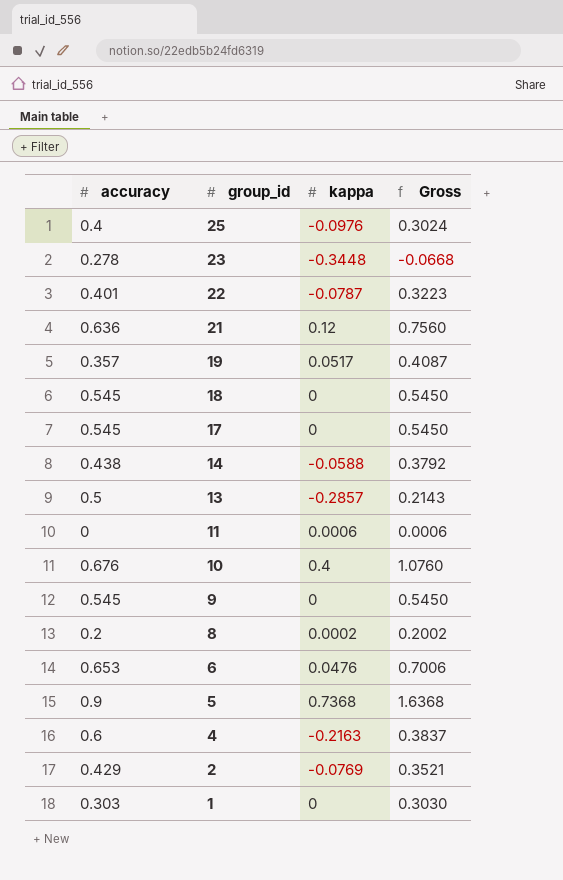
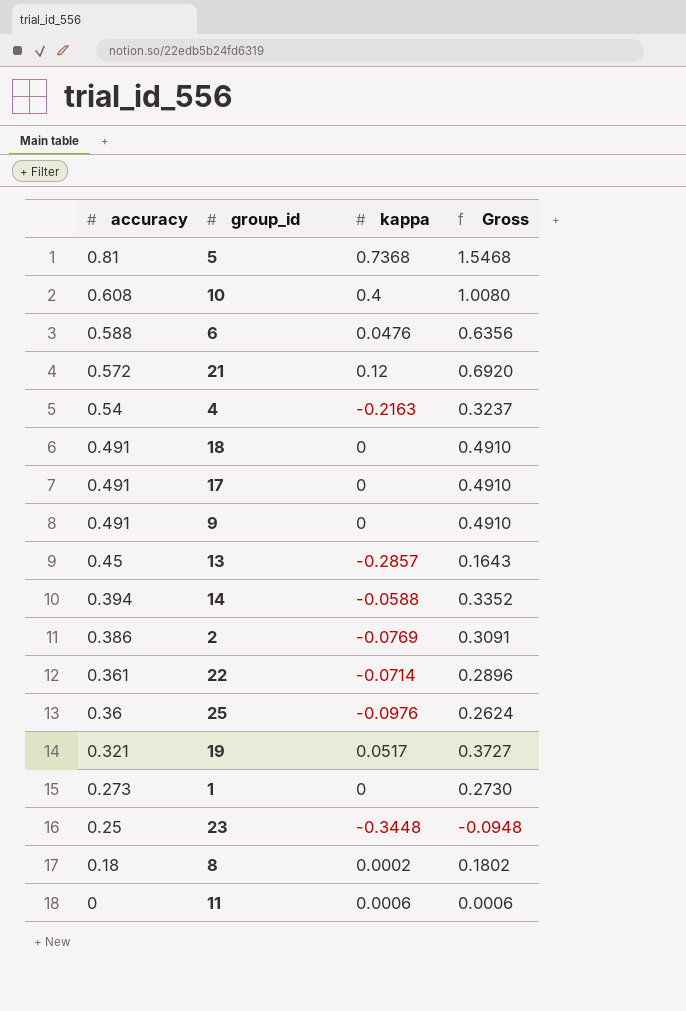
row order: group_id descending -> accuracy descending
5 | accuracy: 0.9 -> 0.81
5 | Gross: 1.6368 -> 1.5468
10 | accuracy: 0.676 -> 0.608
10 | Gross: 1.0760 -> 1.0080
6 | accuracy: 0.653 -> 0.588
6 | Gross: 0.7006 -> 0.6356
21 | accuracy: 0.636 -> 0.572
21 | Gross: 0.7560 -> 0.6920
4 | accuracy: 0.6 -> 0.54
4 | Gross: 0.3837 -> 0.3237
18 | accuracy: 0.545 -> 0.491
18 | Gross: 0.5450 -> 0.4910
17 | accuracy: 0.545 -> 0.491
17 | Gross: 0.5450 -> 0.4910
9 | accuracy: 0.545 -> 0.491
9 | Gross: 0.5450 -> 0.4910
13 | accuracy: 0.5 -> 0.45
13 | Gross: 0.2143 -> 0.1643
14 | accuracy: 0.438 -> 0.394
14 | Gross: 0.3792 -> 0.3352
2 | accuracy: 0.429 -> 0.386
2 | Gross: 0.3521 -> 0.3091
22 | accuracy: 0.401 -> 0.361
22 | kappa: -0.0787 -> -0.0714
22 | Gross: 0.3223 -> 0.2896
25 | accuracy: 0.4 -> 0.36
25 | Gross: 0.3024 -> 0.2624
19 | accuracy: 0.357 -> 0.321
19 | Gross: 0.4087 -> 0.3727
1 | accuracy: 0.303 -> 0.273
1 | Gross: 0.3030 -> 0.2730
23 | accuracy: 0.278 -> 0.25
23 | Gross: -0.0668 -> -0.0948
8 | accuracy: 0.2 -> 0.18
8 | Gross: 0.2002 -> 0.1802

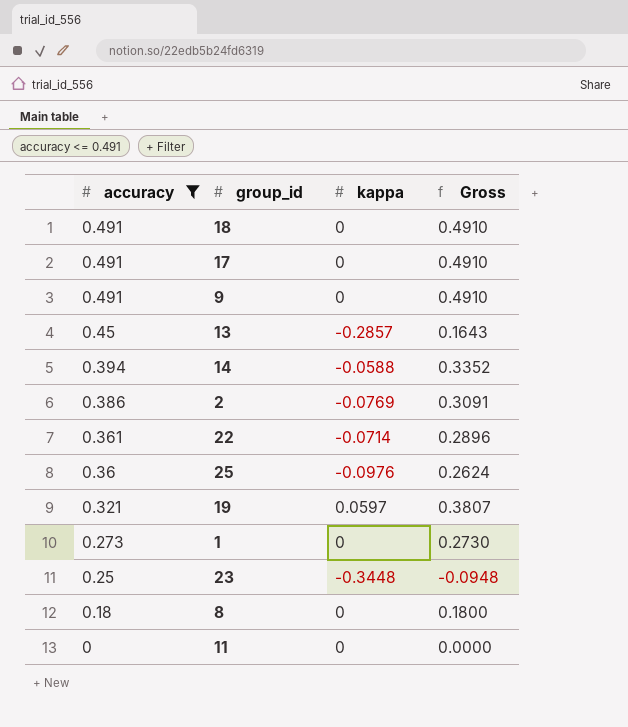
filter: none -> accuracy <= 0.491
19 | kappa: 0.0517 -> 0.0597
19 | Gross: 0.3727 -> 0.3807
8 | kappa: 0.0002 -> 0
8 | Gross: 0.1802 -> 0.1800
11 | kappa: 0.0006 -> 0
11 | Gross: 0.0006 -> 0.0000

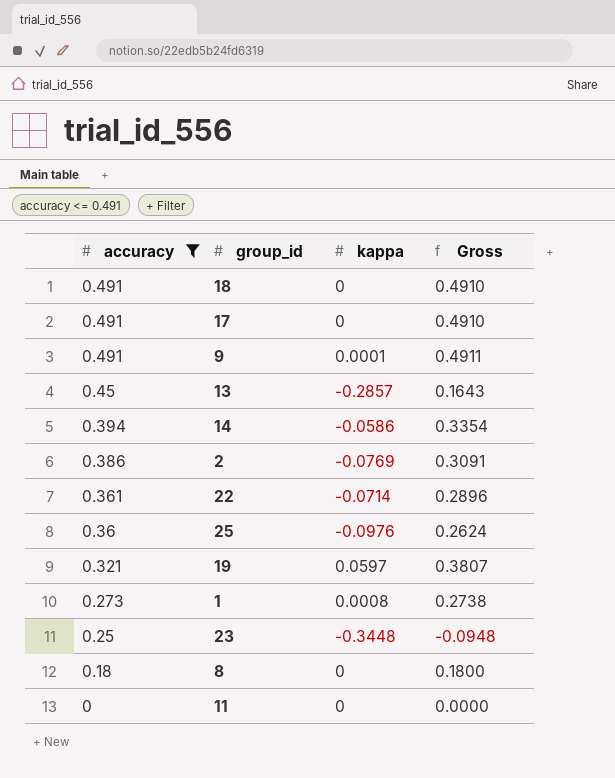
9 | kappa: 0 -> 0.0001
9 | Gross: 0.4910 -> 0.4911
14 | kappa: -0.0588 -> -0.0586
14 | Gross: 0.3352 -> 0.3354
1 | kappa: 0 -> 0.0008
1 | Gross: 0.2730 -> 0.2738

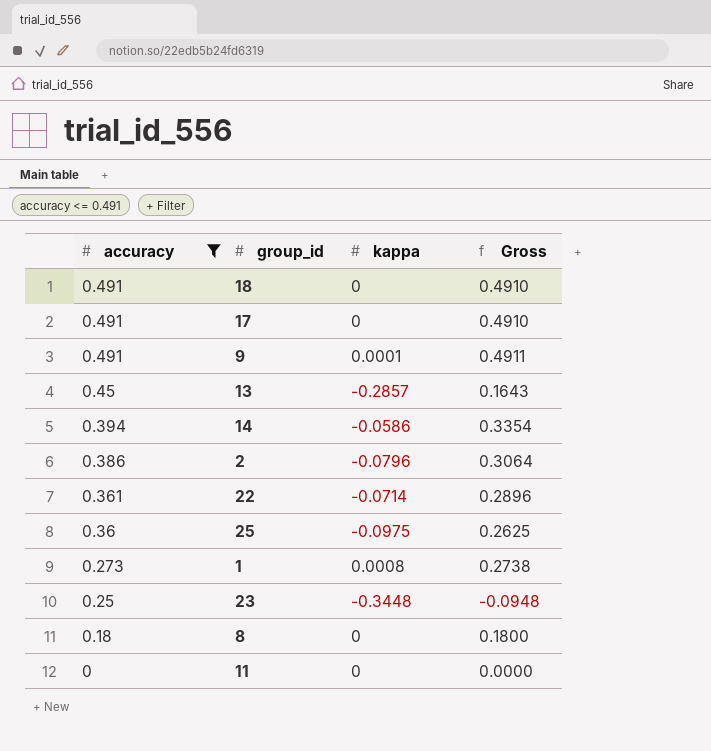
row 19: 0.321 | 0.0597 | 0.3807 -> none
2 | kappa: -0.0769 -> -0.0796
2 | Gross: 0.3091 -> 0.3064
25 | kappa: -0.0976 -> -0.0975
25 | Gross: 0.2624 -> 0.2625

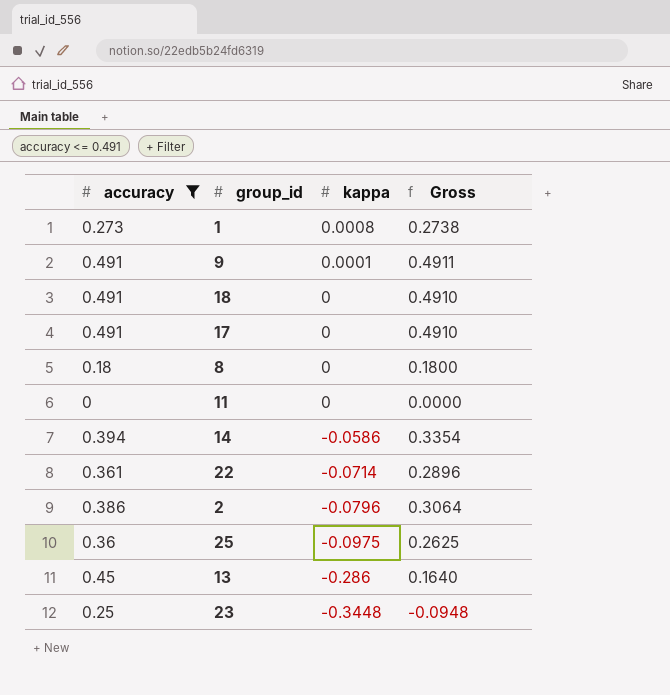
row order: accuracy descending -> kappa descending
13 | kappa: -0.2857 -> -0.286
13 | Gross: 0.1643 -> 0.1640

